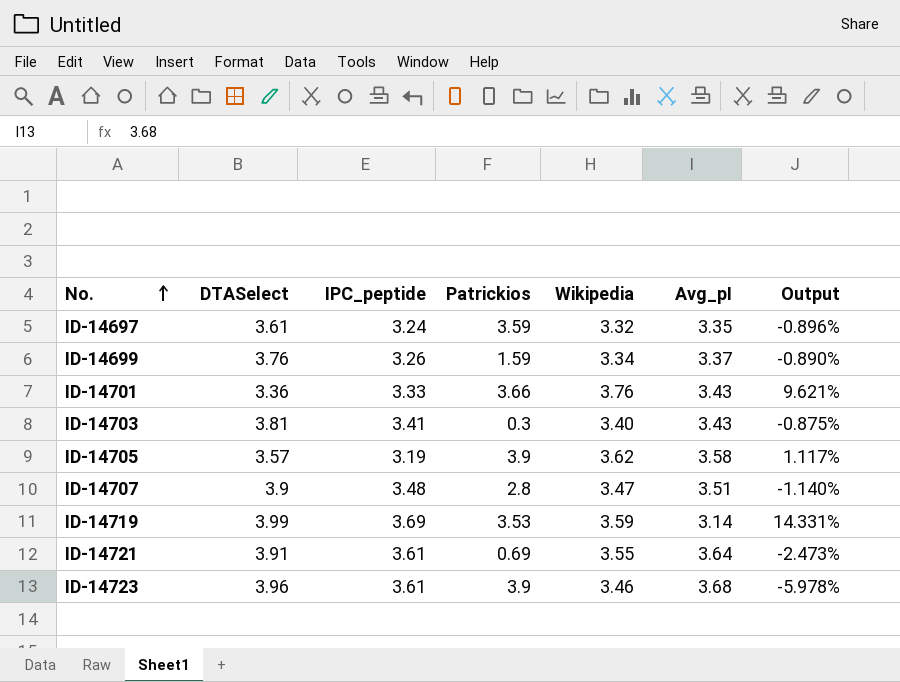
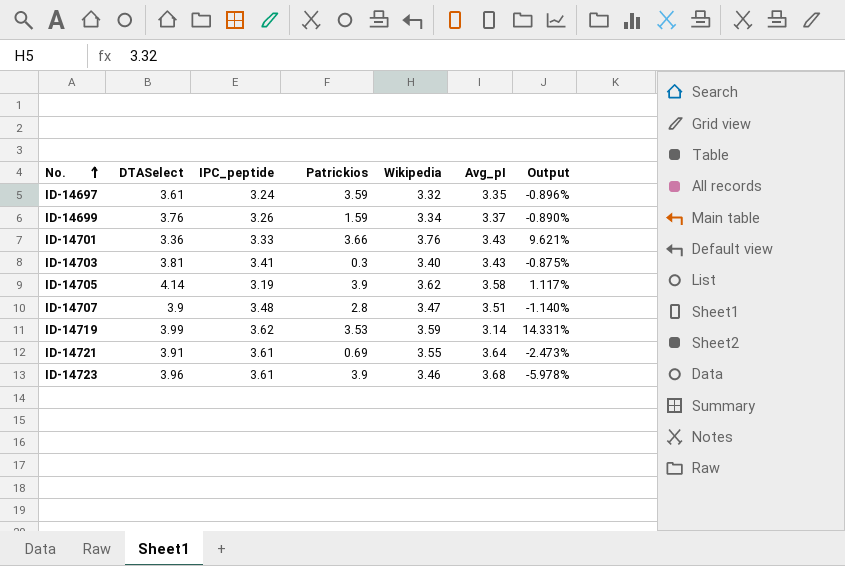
ID-14705 | DTASelect: 3.57 -> 4.14
ID-14719 | IPC_peptide: 3.69 -> 3.62

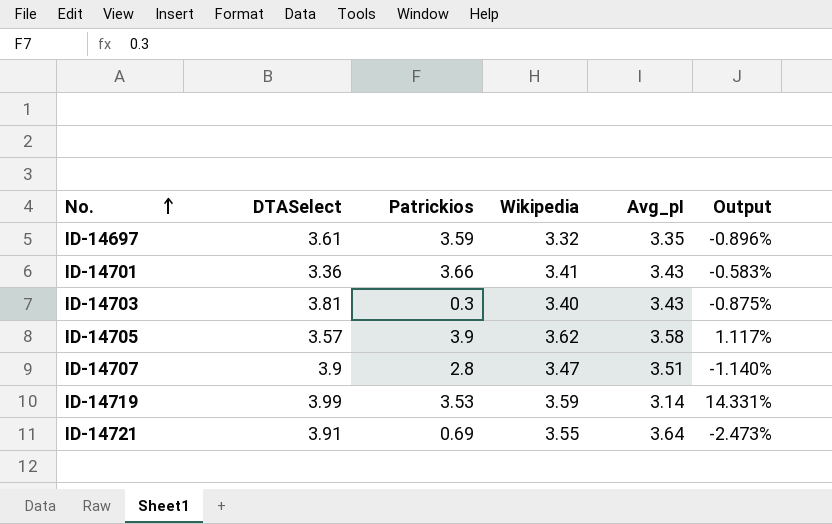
column IPC_peptide | position: 3 -> none
row ID-14699: 3.76 | 3.26 | 1.59 | 3.34 | 3.37 | -0.890% -> none
row ID-14723: 3.96 | 3.61 | 3.9 | 3.46 | 3.68 | -5.978% -> none
ID-14701 | Wikipedia: 3.76 -> 3.41
ID-14701 | Output: 9.621% -> -0.583%
ID-14705 | DTASelect: 4.14 -> 3.57

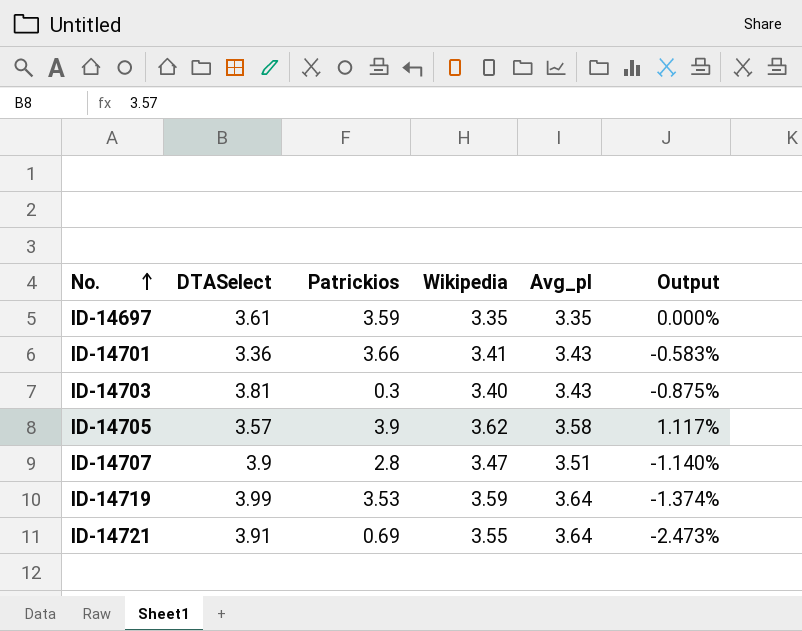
ID-14697 | Wikipedia: 3.32 -> 3.35
ID-14697 | Output: -0.896% -> 0.000%
ID-14719 | Avg_pI: 3.14 -> 3.64
ID-14719 | Output: 14.331% -> -1.374%

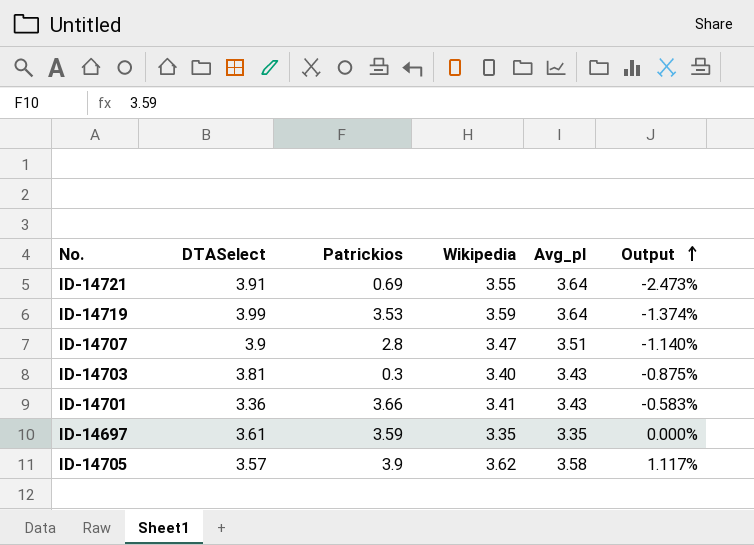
row order: No. ascending -> Output ascending

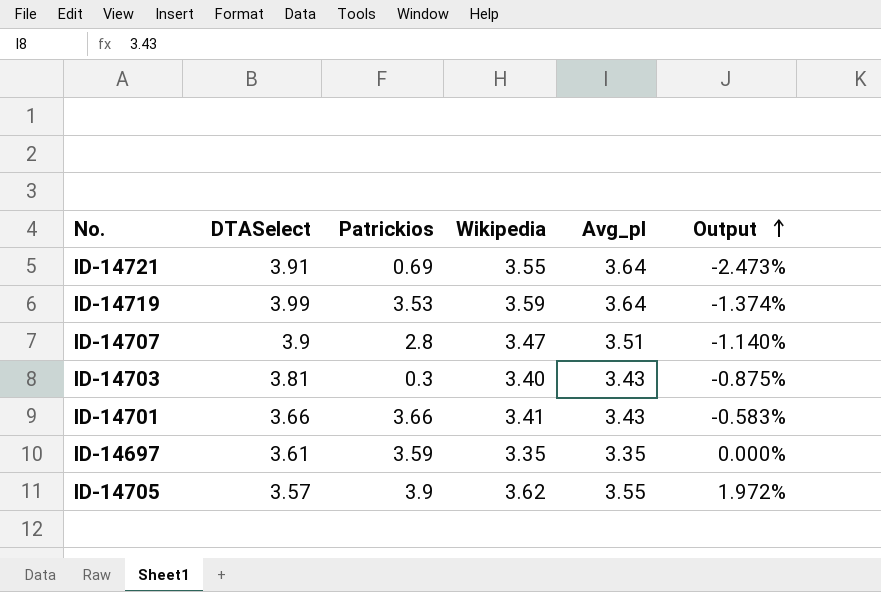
ID-14701 | DTASelect: 3.36 -> 3.66
ID-14705 | Avg_pI: 3.58 -> 3.55
ID-14705 | Output: 1.117% -> 1.972%

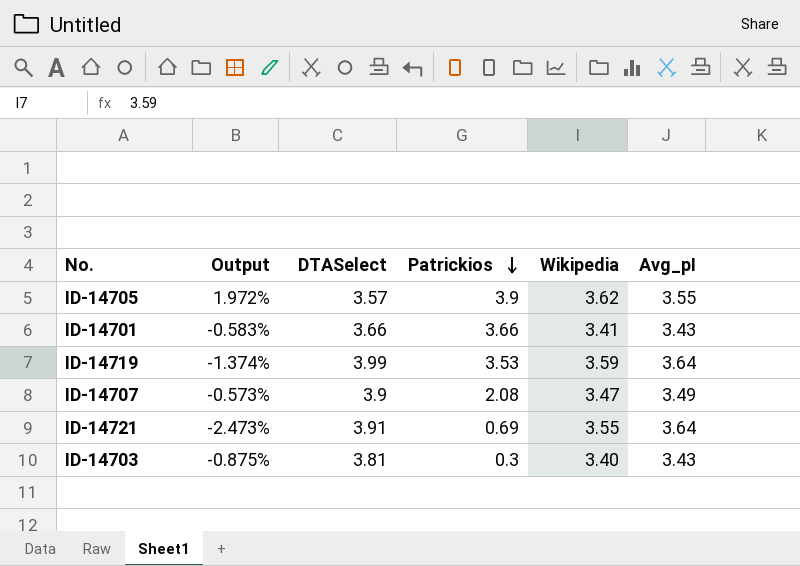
row order: Output ascending -> Patrickios descending
column Output | position: 6 -> 2
row ID-14697: 3.61 | 3.59 | 3.35 | 3.35 | 0.000% -> none
ID-14707 | Output: -1.140% -> -0.573%
ID-14707 | Patrickios: 2.8 -> 2.08
ID-14707 | Avg_pI: 3.51 -> 3.49

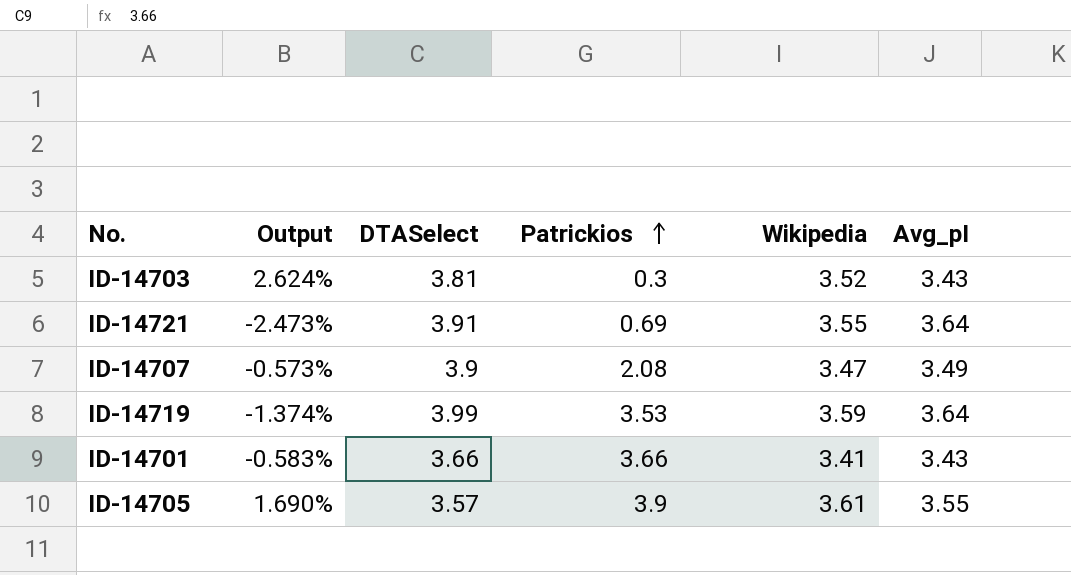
row order: Patrickios descending -> Patrickios ascending
ID-14703 | Output: -0.875% -> 2.624%
ID-14703 | Wikipedia: 3.40 -> 3.52
ID-14705 | Output: 1.972% -> 1.690%
ID-14705 | Wikipedia: 3.62 -> 3.61

